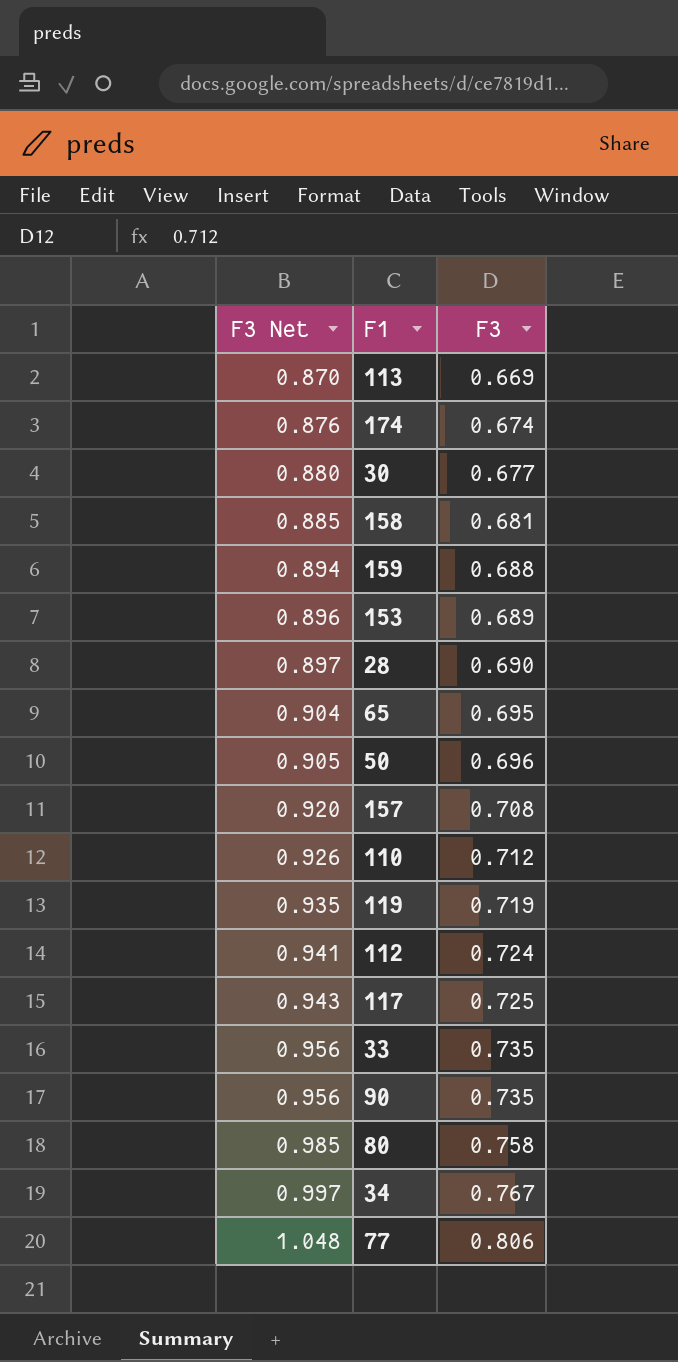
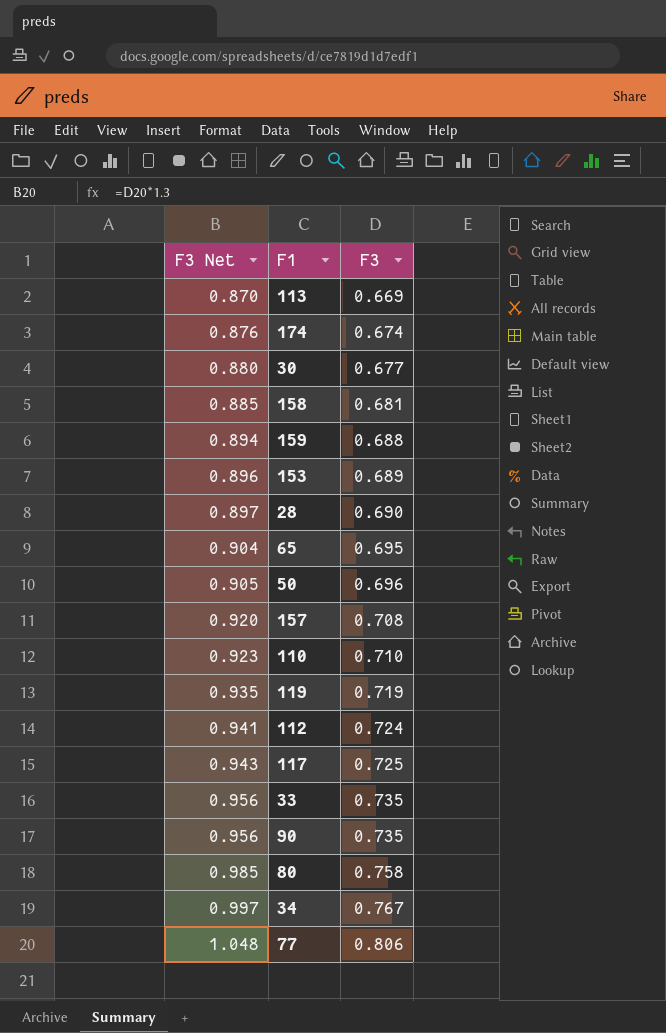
110 | F3 Net: 0.926 -> 0.923
110 | F3: 0.712 -> 0.710

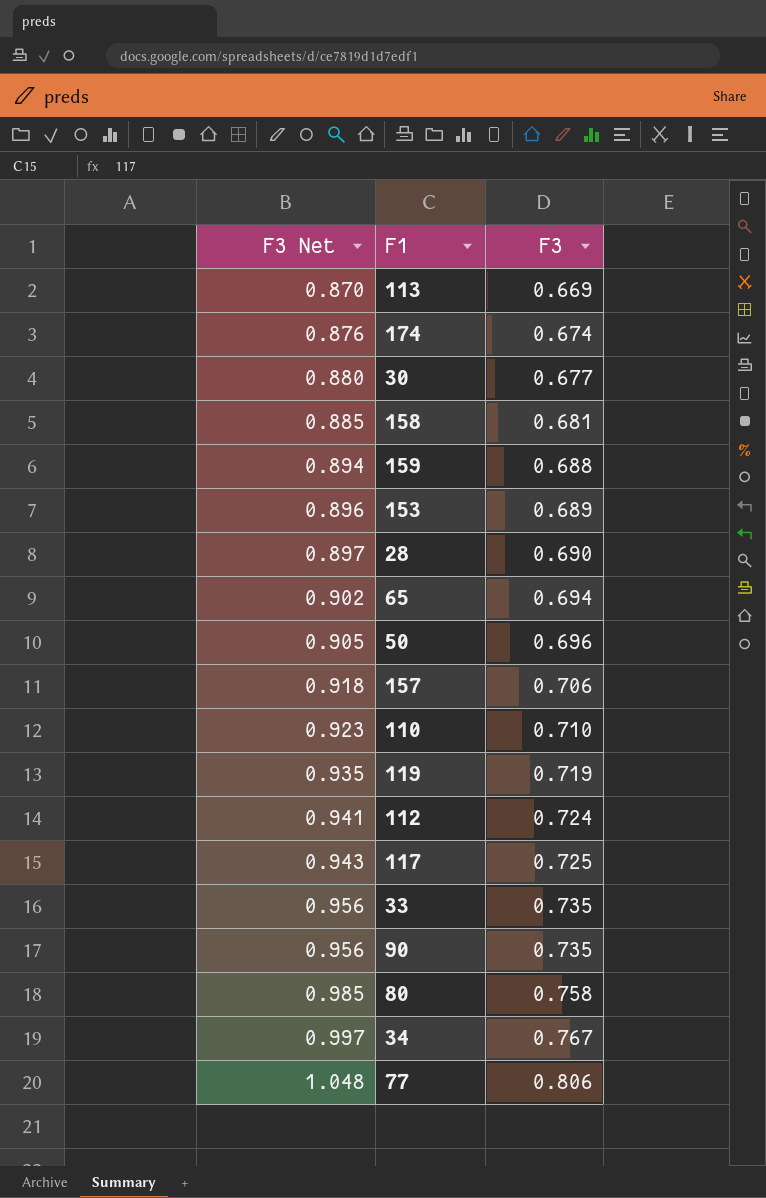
65 | F3 Net: 0.904 -> 0.902
65 | F3: 0.695 -> 0.694
157 | F3 Net: 0.920 -> 0.918
157 | F3: 0.708 -> 0.706

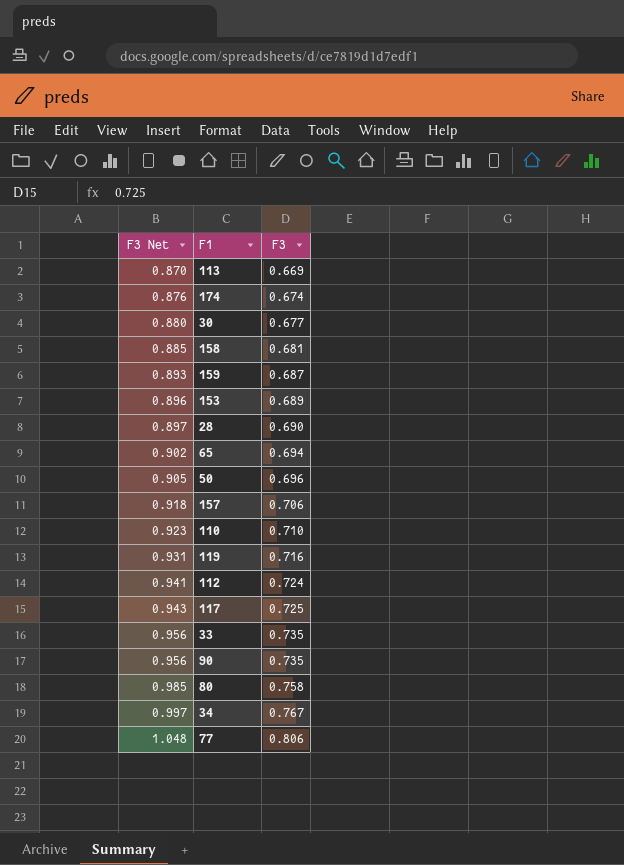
159 | F3 Net: 0.894 -> 0.893
159 | F3: 0.688 -> 0.687
119 | F3 Net: 0.935 -> 0.931
119 | F3: 0.719 -> 0.716

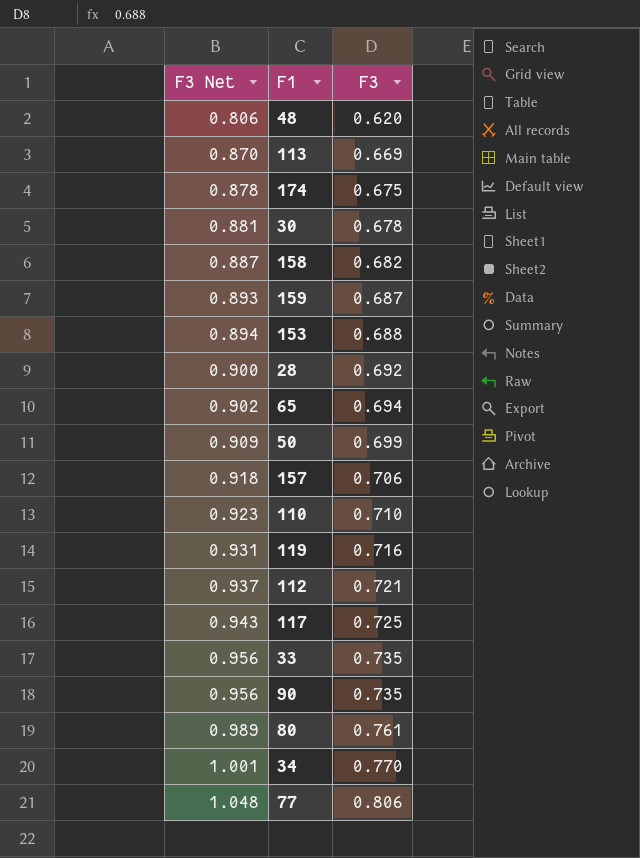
row 48: none -> 0.806 | 0.620
174 | F3 Net: 0.876 -> 0.878
174 | F3: 0.674 -> 0.675
30 | F3 Net: 0.880 -> 0.881
30 | F3: 0.677 -> 0.678
158 | F3 Net: 0.885 -> 0.887
158 | F3: 0.681 -> 0.682
153 | F3 Net: 0.896 -> 0.894
153 | F3: 0.689 -> 0.688
28 | F3 Net: 0.897 -> 0.900
28 | F3: 0.690 -> 0.692
50 | F3 Net: 0.905 -> 0.909
50 | F3: 0.696 -> 0.699
112 | F3 Net: 0.941 -> 0.937
112 | F3: 0.724 -> 0.721
80 | F3 Net: 0.985 -> 0.989
80 | F3: 0.758 -> 0.761
34 | F3 Net: 0.997 -> 1.001
34 | F3: 0.767 -> 0.770

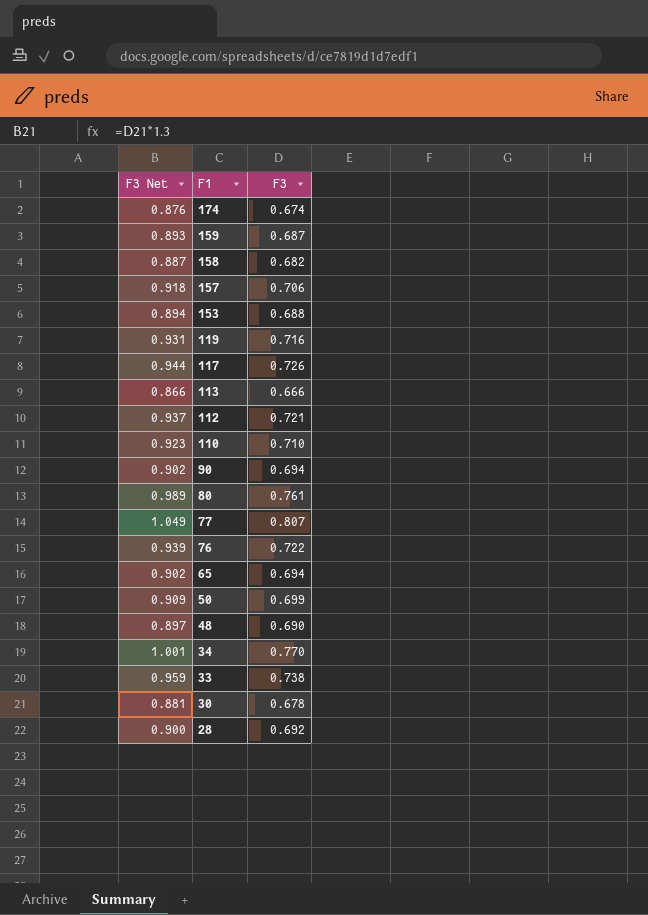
row order: F3 Net ascending -> F1 descending
174 | F3 Net: 0.878 -> 0.876
174 | F3: 0.675 -> 0.674
117 | F3 Net: 0.943 -> 0.944
117 | F3: 0.725 -> 0.726
113 | F3 Net: 0.870 -> 0.866
113 | F3: 0.669 -> 0.666
90 | F3 Net: 0.956 -> 0.902
90 | F3: 0.735 -> 0.694
77 | F3 Net: 1.048 -> 1.049
77 | F3: 0.806 -> 0.807
row 76: none -> 0.939 | 0.722
48 | F3 Net: 0.806 -> 0.897
48 | F3: 0.620 -> 0.690
33 | F3 Net: 0.956 -> 0.959
33 | F3: 0.735 -> 0.738

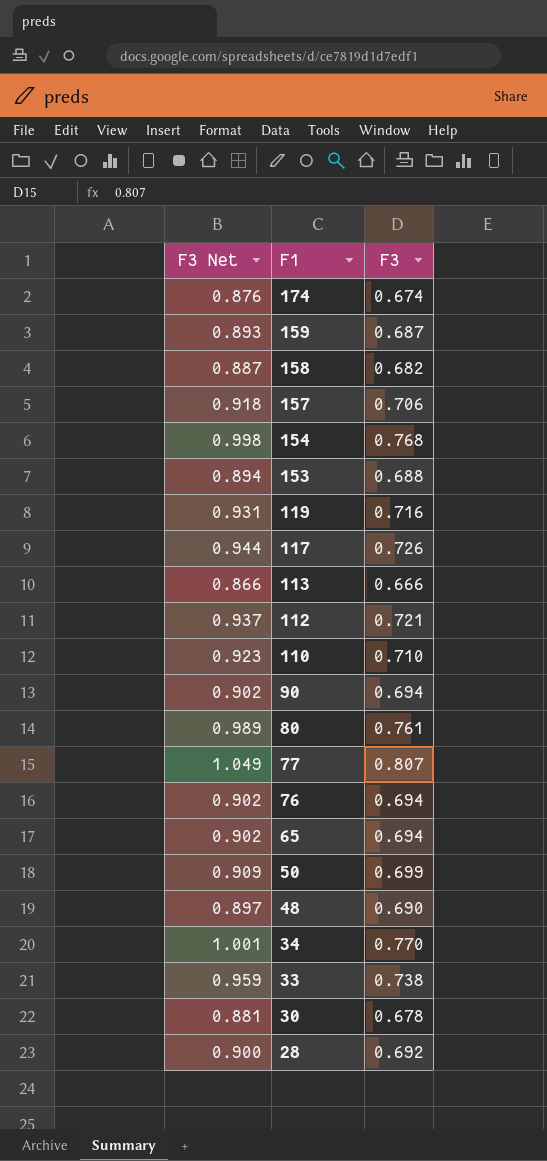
row 154: none -> 0.998 | 0.768
76 | F3 Net: 0.939 -> 0.902
76 | F3: 0.722 -> 0.694

